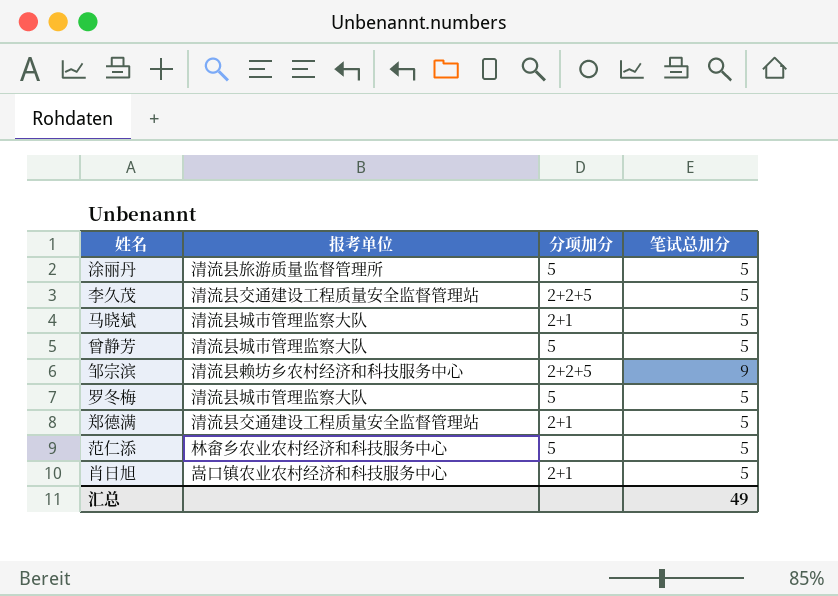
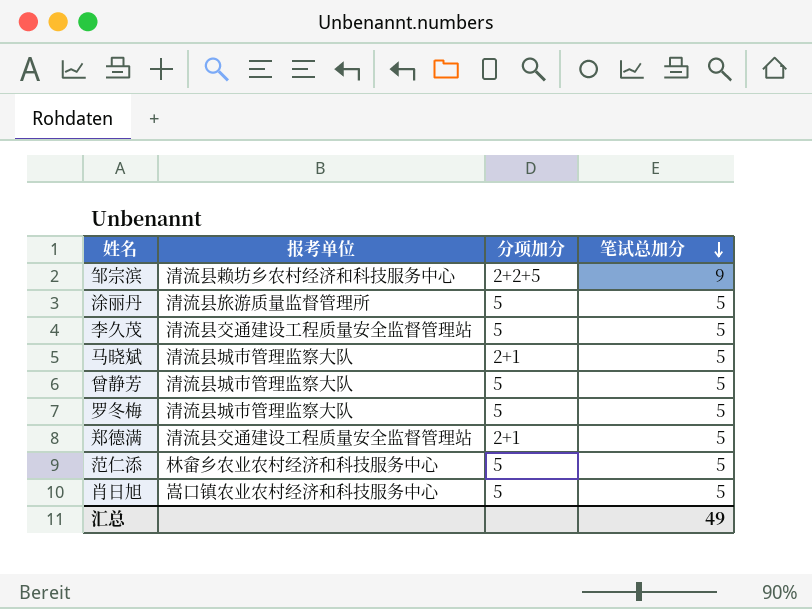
row order: none -> 笔试总加分 descending
李久茂 | 分项加分: 2+2+5 -> 5
肖日旭 | 分项加分: 2+1 -> 5

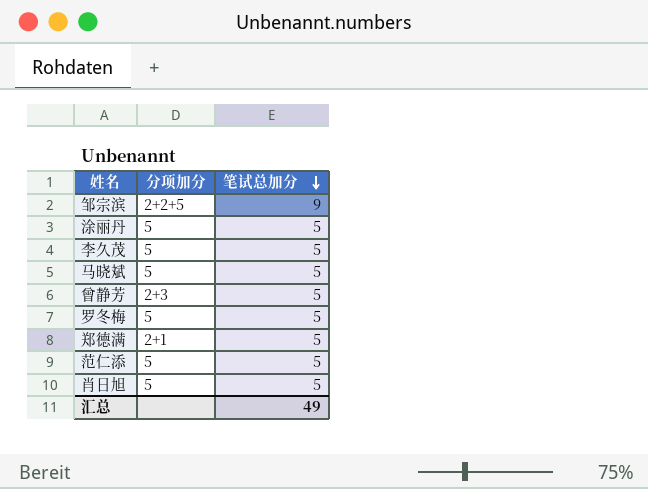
column 报考单位 | position: 2 -> none
马晓斌 | 分项加分: 2+1 -> 5
曾静芳 | 分项加分: 5 -> 2+3

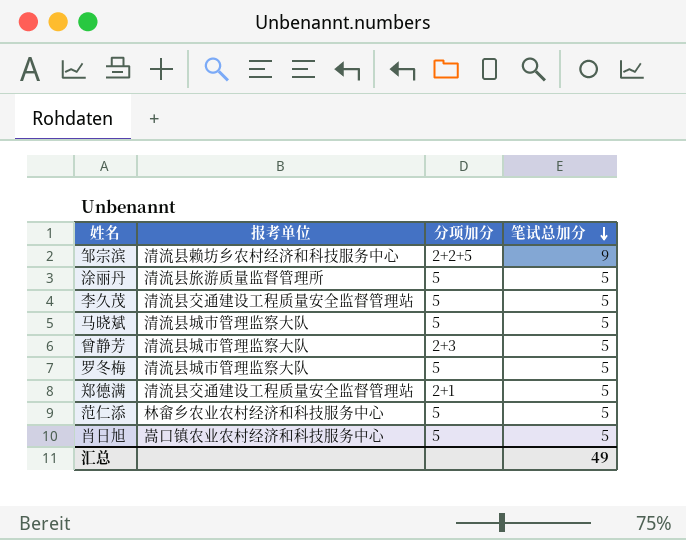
column 报考单位 | position: none -> 2

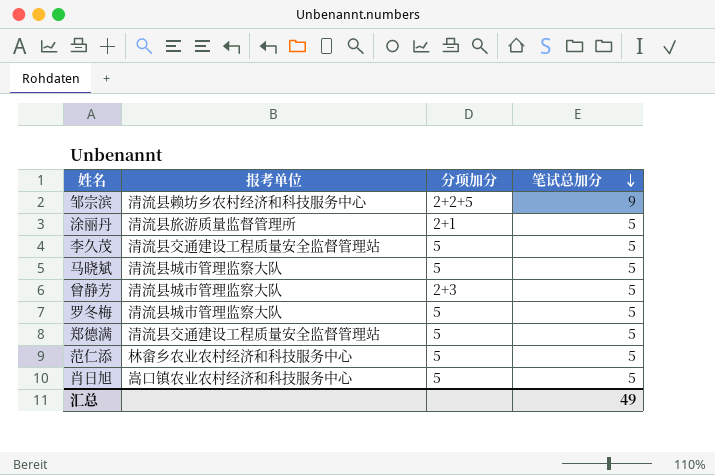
涂丽丹 | 分项加分: 5 -> 2+1
郑德满 | 分项加分: 2+1 -> 5

